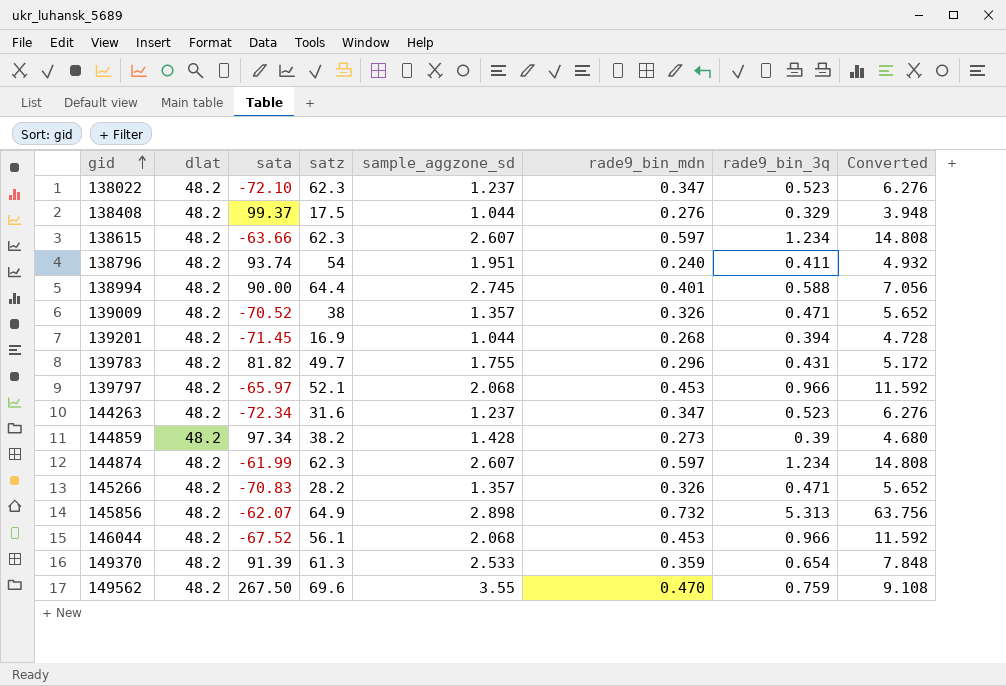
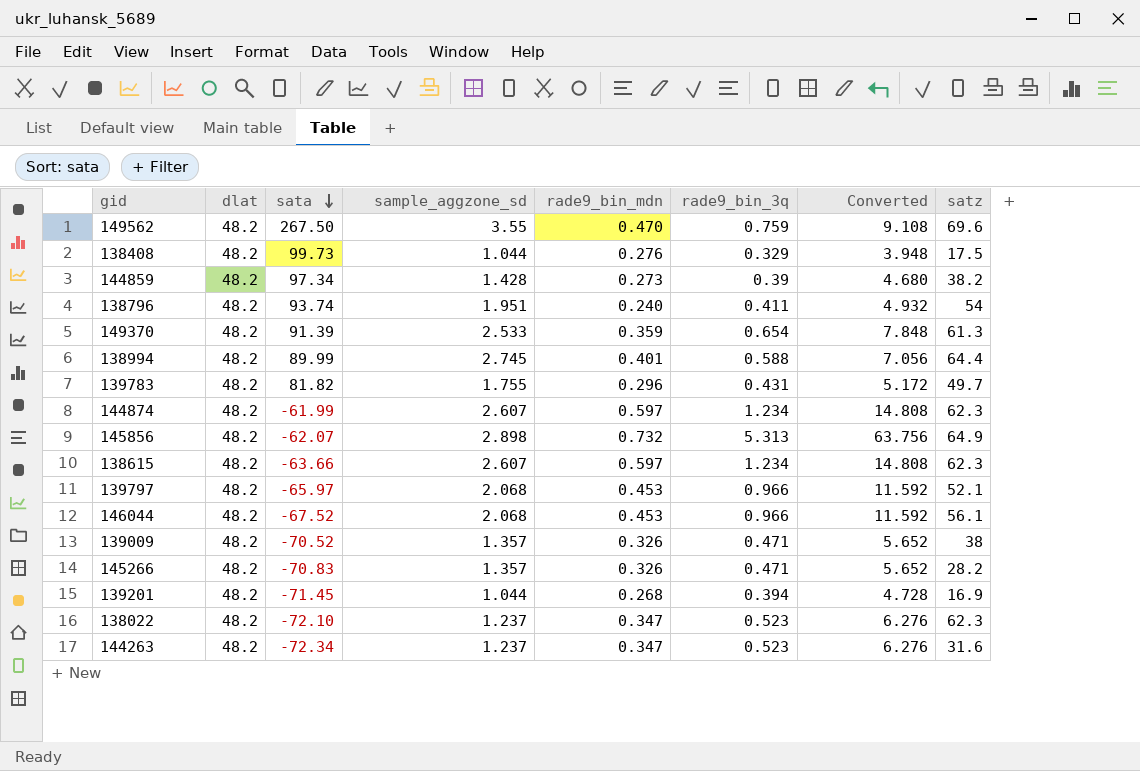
row order: gid ascending -> sata descending
column satz | position: 4 -> 8
138408 | sata: 99.37 -> 99.73
138994 | sata: 90.00 -> 89.99

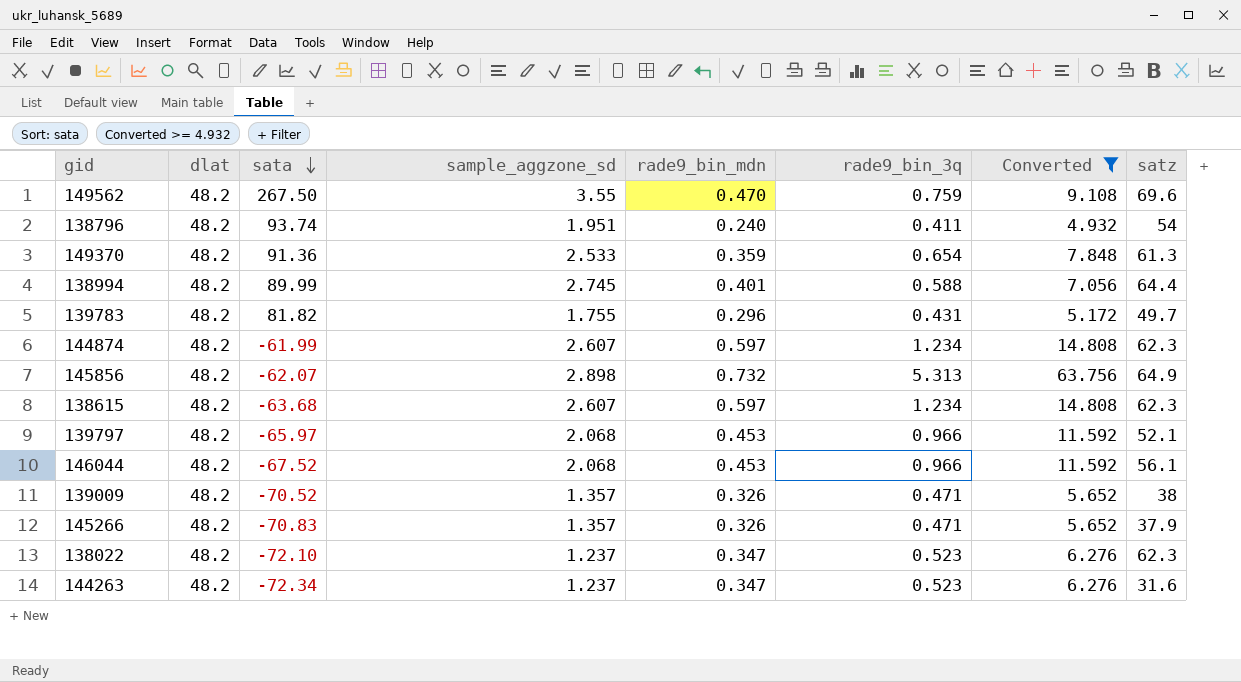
filter: none -> Converted >= 4.932
149370 | sata: 91.39 -> 91.36
138615 | sata: -63.66 -> -63.68
145266 | satz: 28.2 -> 37.9

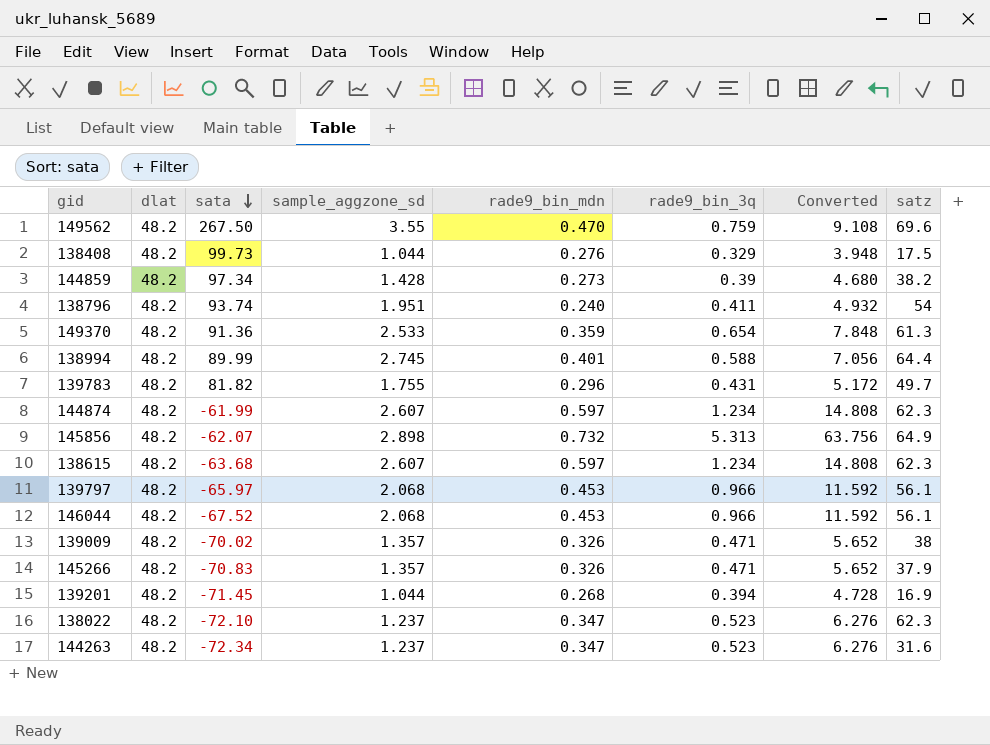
filter: Converted >= 4.932 -> none
139797 | satz: 52.1 -> 56.1
139009 | sata: -70.52 -> -70.02

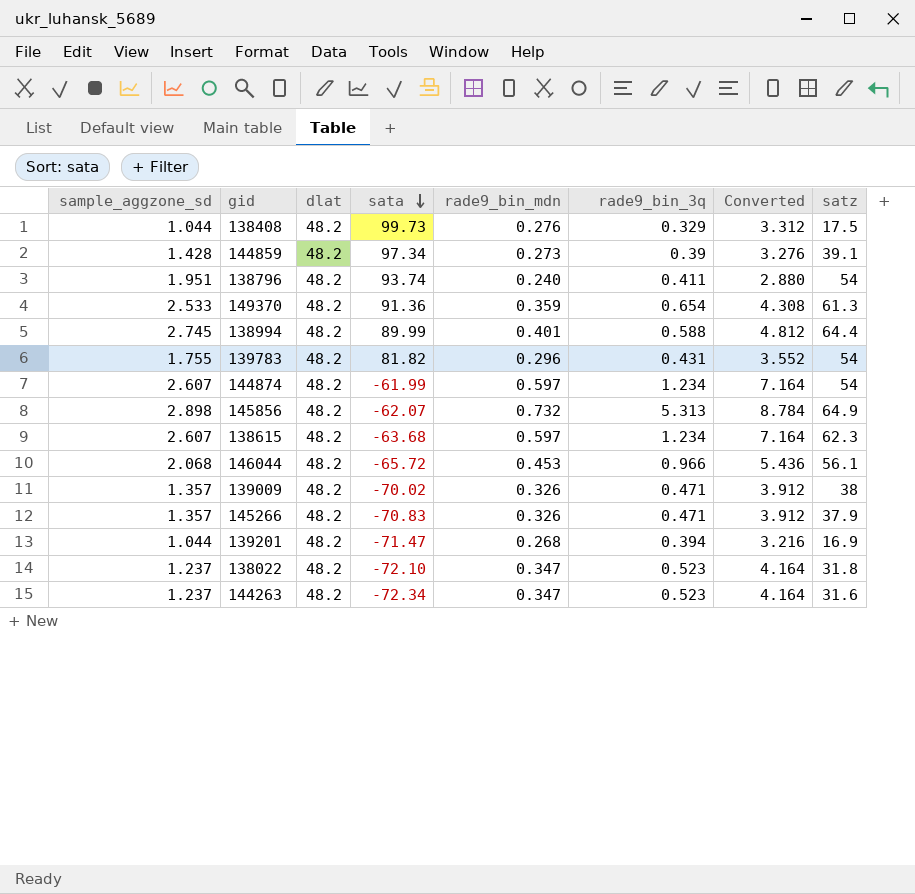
column sample_aggzone_sd | position: 4 -> 1
column Converted | formula: [rade9_bin_3q] * 12 -> [rade9_bin_mdn] * 12
row 149562: 48.2 | 267.50 | 3.55 | 0.470 | 0.759 | 9.108 | 69.6 -> none
row 139797: 48.2 | -65.97 | 2.068 | 0.453 | 0.966 | 11.592 | 56.1 -> none
144859 | satz: 38.2 -> 39.1
139783 | satz: 49.7 -> 54
144874 | satz: 62.3 -> 54
146044 | sata: -67.52 -> -65.72
139201 | sata: -71.45 -> -71.47
138022 | satz: 62.3 -> 31.8

